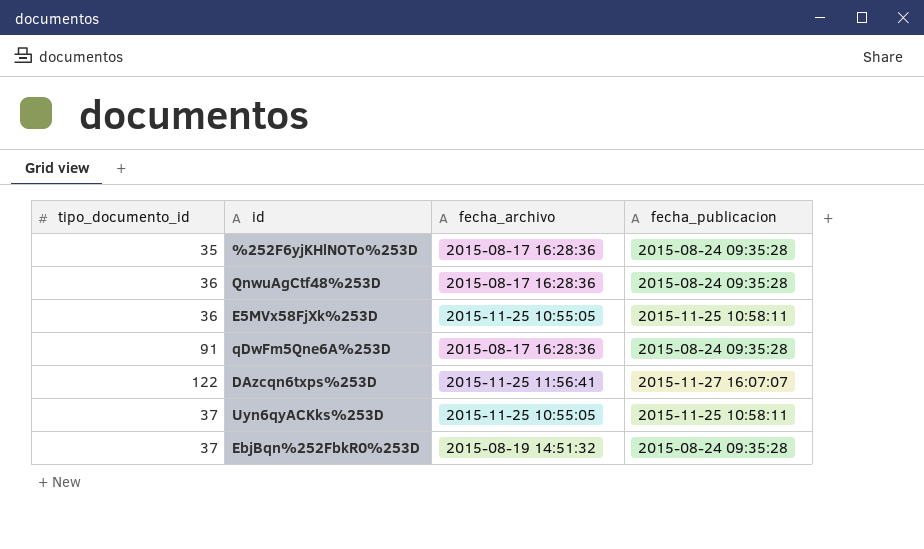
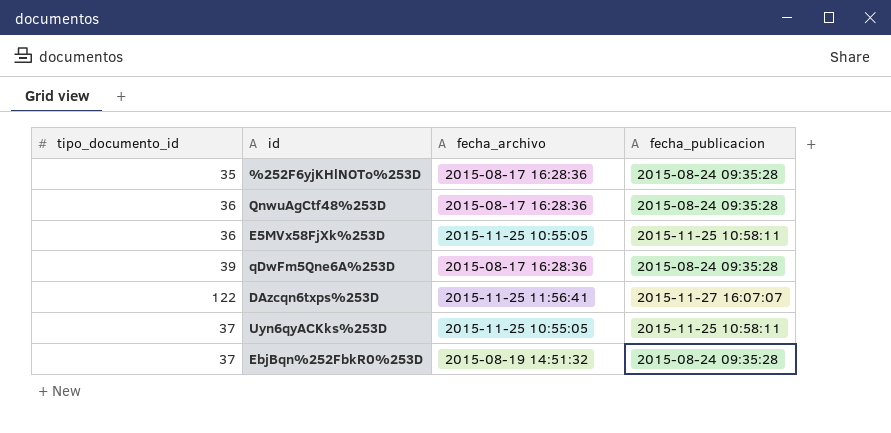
qDwFm5Qne6A%253D | tipo_documento_id: 91 -> 39

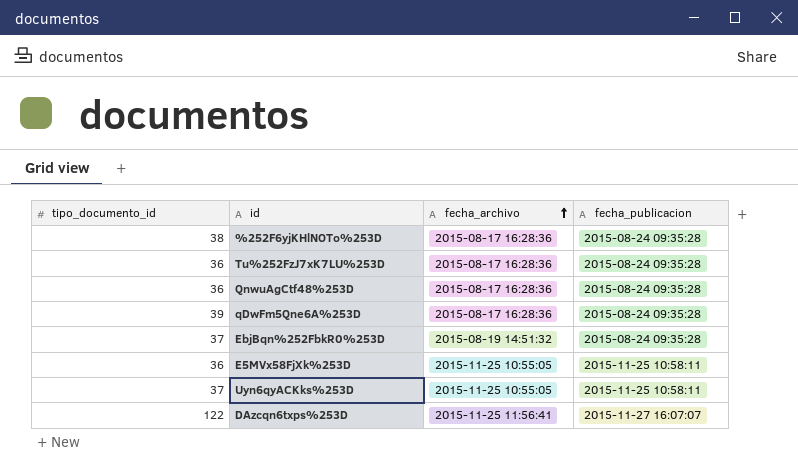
row order: none -> fecha_archivo ascending
%252F6yjKHlNOTo%253D | tipo_documento_id: 35 -> 38
row Tu%252FzJ7xK7LU%253D: none -> 36 | 2015-08-17 16:28:36 | 2015-08-24 09:35:28

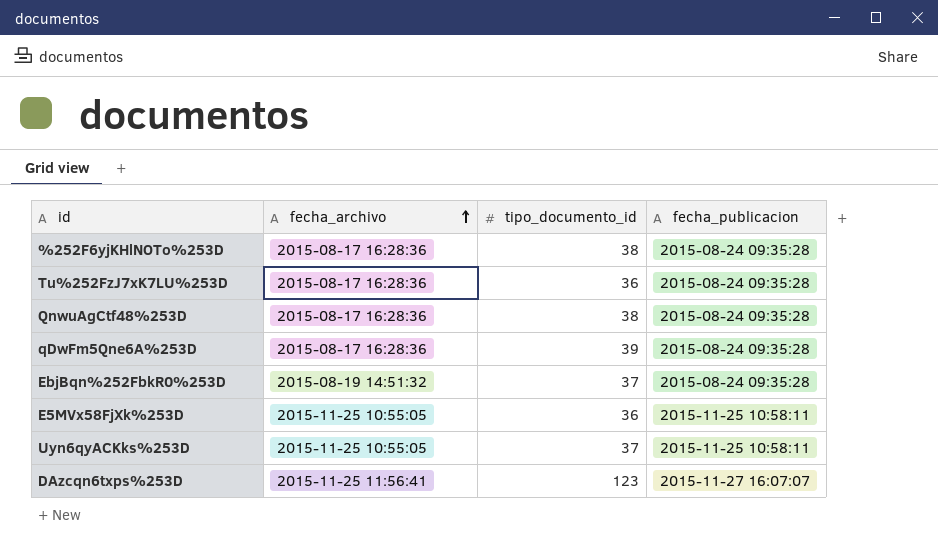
column tipo_documento_id | position: 1 -> 3
QnwuAgCtf48%253D | tipo_documento_id: 36 -> 38
DAzcqn6txps%253D | tipo_documento_id: 122 -> 123

